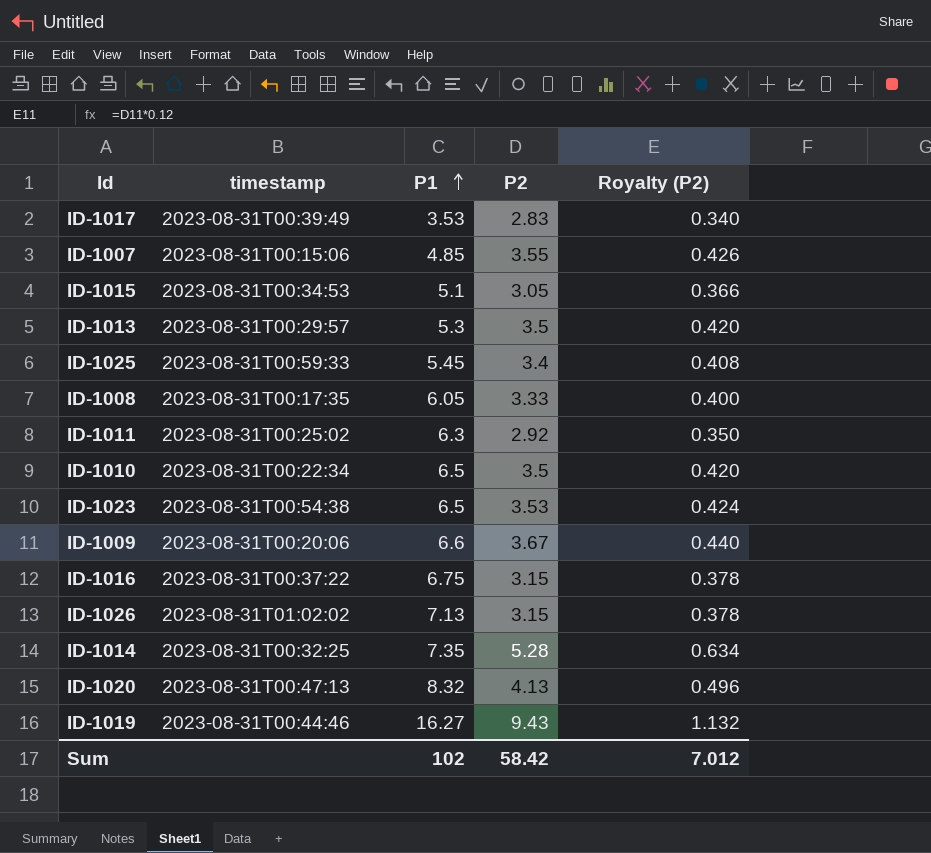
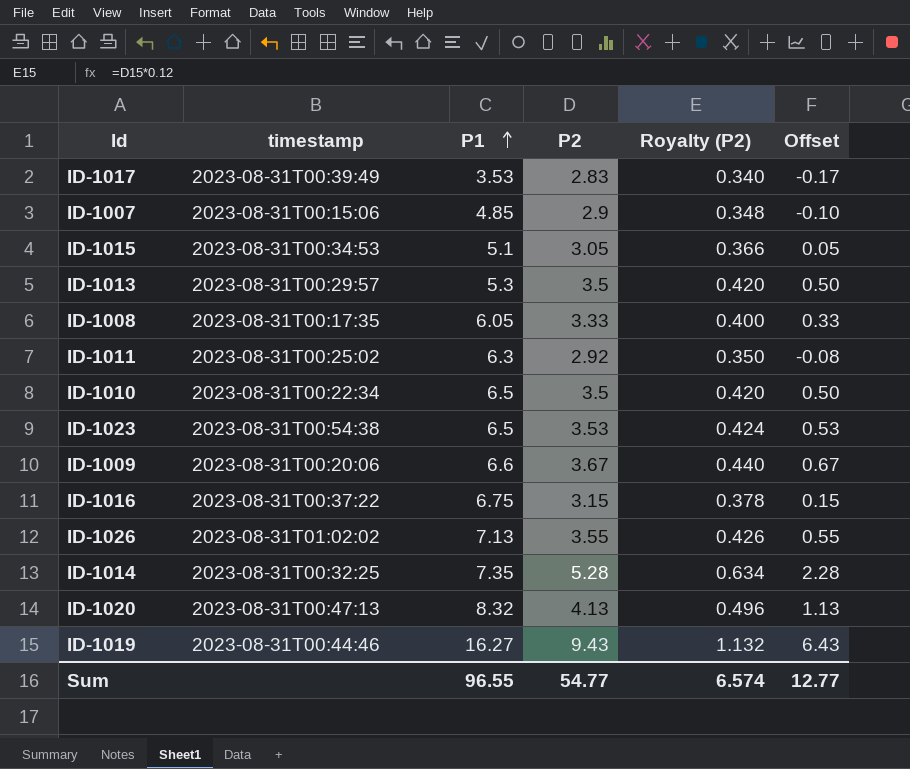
column Offset | formula: none -> [P2] - 3
row ID-1025: 2023-08-31T00:59:33 | 5.45 | 3.4 | 0.408 -> none
ID-1007 | P2: 3.55 -> 2.9
ID-1007 | Royalty (P2): 0.426 -> 0.348
ID-1026 | P2: 3.15 -> 3.55
ID-1026 | Royalty (P2): 0.378 -> 0.426
Sum | P1: 102 -> 96.55
Sum | P2: 58.42 -> 54.77
Sum | Royalty (P2): 7.012 -> 6.574

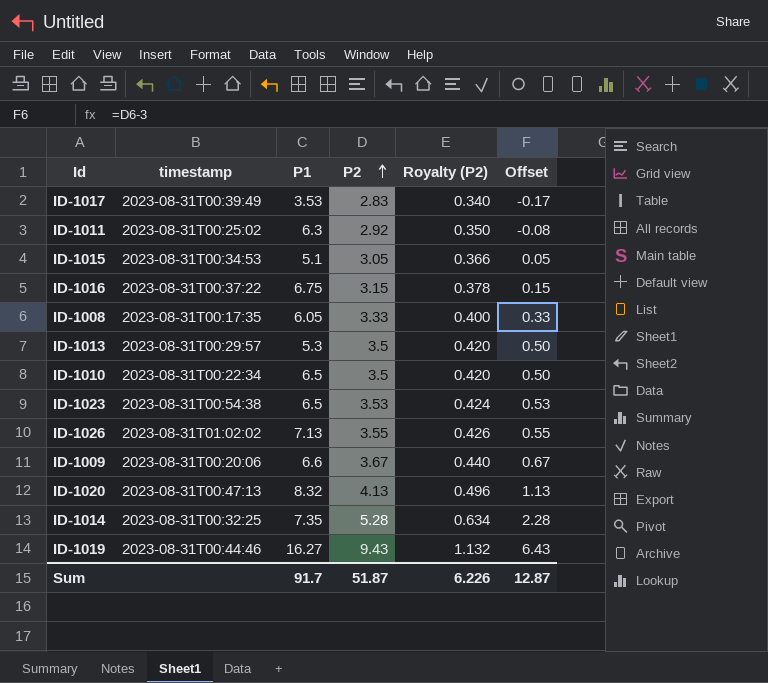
row order: P1 ascending -> P2 ascending
row ID-1007: 2023-08-31T00:15:06 | 4.85 | 2.9 | 0.348 | -0.10 -> none
Sum | P1: 96.55 -> 91.7
Sum | P2: 54.77 -> 51.87
Sum | Royalty (P2): 6.574 -> 6.226
Sum | Offset: 12.77 -> 12.87

